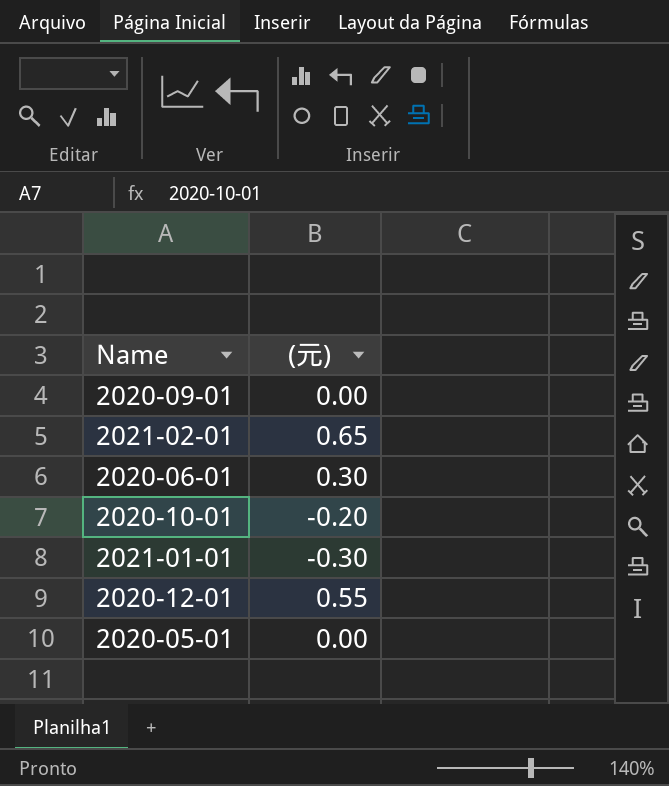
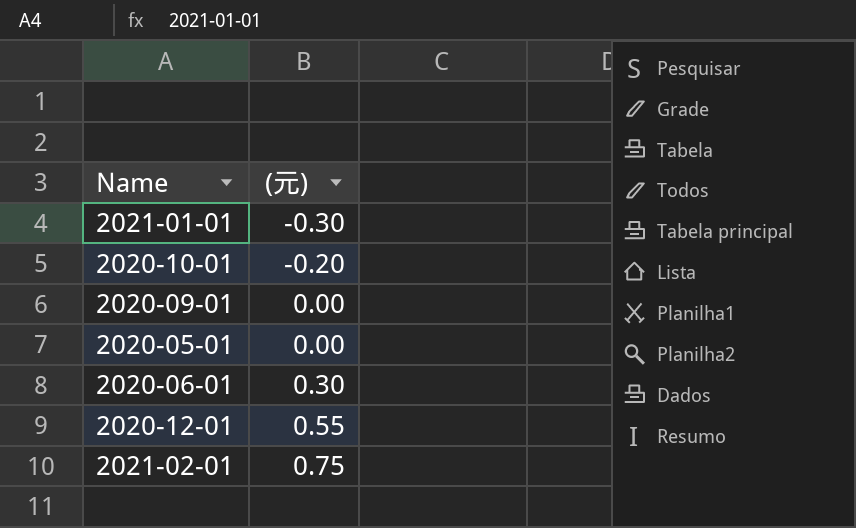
row order: none -> (元) ascending
2021-02-01 | (元): 0.65 -> 0.75

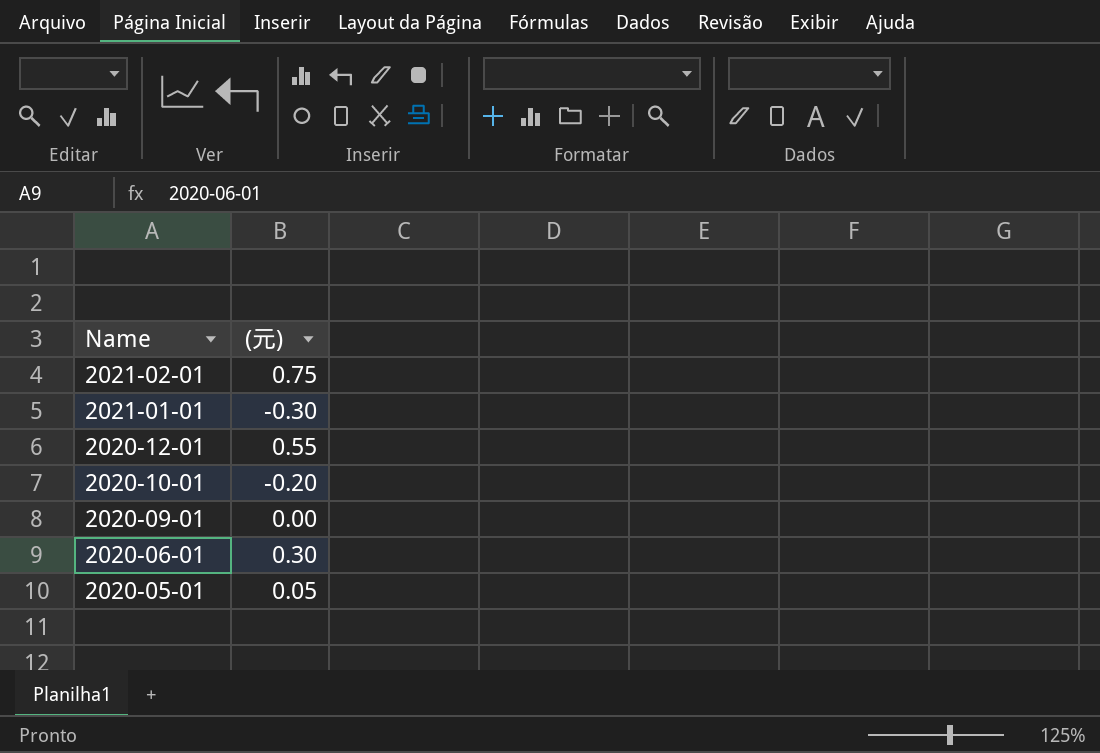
row order: (元) ascending -> Name descending
2020-05-01 | (元): 0.00 -> 0.05

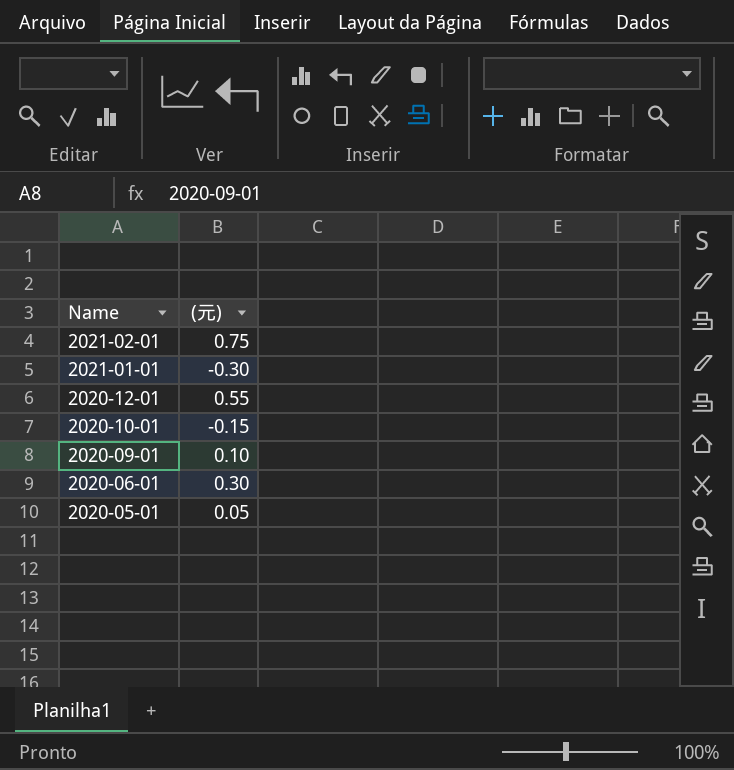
2020-10-01 | (元): -0.20 -> -0.15
2020-09-01 | (元): 0.00 -> 0.10

